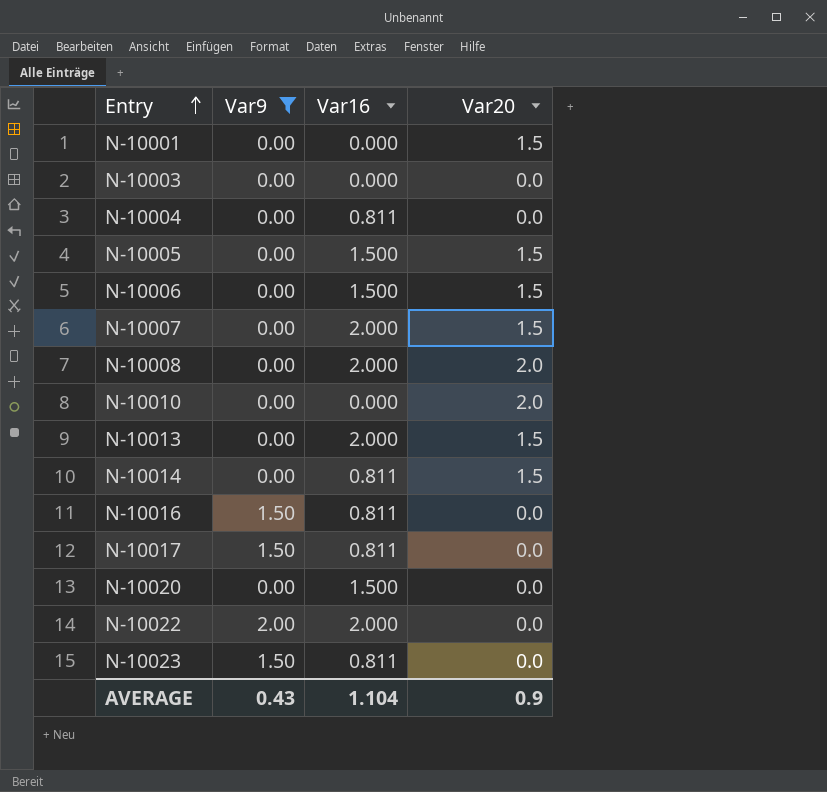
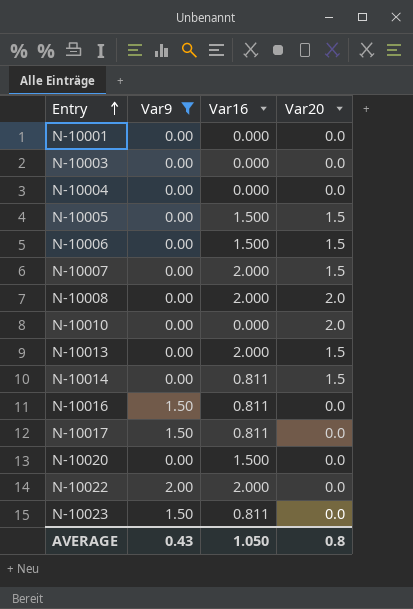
N-10001 | Var20: 1.5 -> 0.0
N-10004 | Var16: 0.811 -> 0.000
AVERAGE | Var16: 1.104 -> 1.050
AVERAGE | Var20: 0.9 -> 0.8

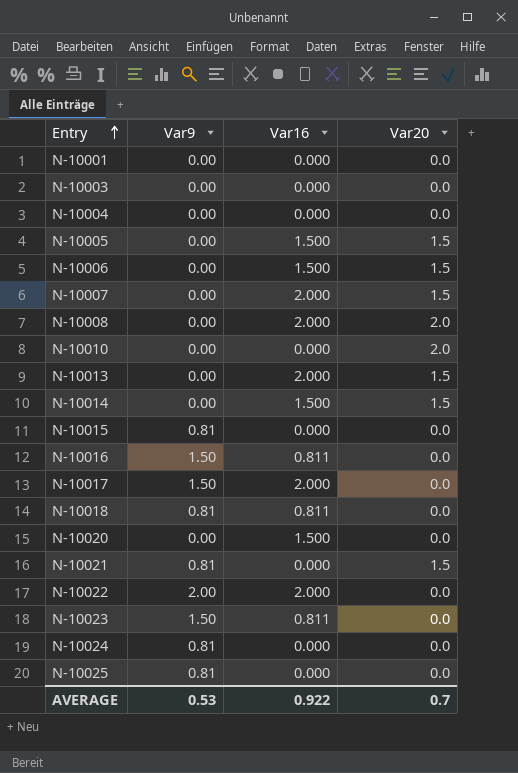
filter: Var9 != 0.81 -> none
N-10014 | Var16: 0.811 -> 1.500
N-10017 | Var16: 0.811 -> 2.000
AVERAGE | Var9: 0.43 -> 0.53
AVERAGE | Var16: 1.050 -> 0.922
AVERAGE | Var20: 0.8 -> 0.7

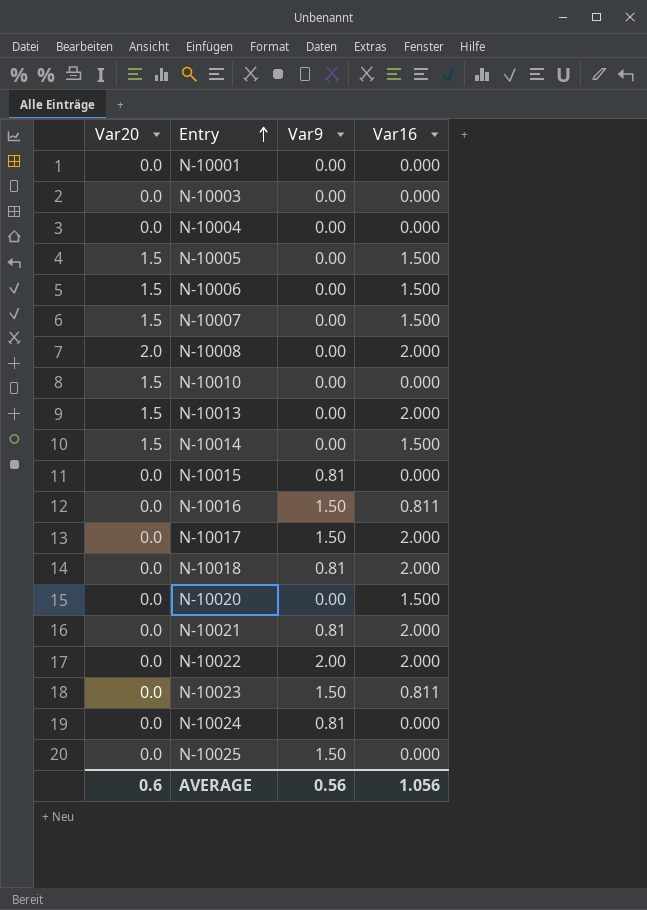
column Var20 | position: 4 -> 1
N-10007 | Var16: 2.000 -> 1.500
N-10010 | Var20: 2.0 -> 1.5
N-10018 | Var16: 0.811 -> 2.000
N-10021 | Var20: 1.5 -> 0.0
N-10021 | Var16: 0.000 -> 2.000
N-10025 | Var9: 0.81 -> 1.50
AVERAGE | Var20: 0.7 -> 0.6
AVERAGE | Var9: 0.53 -> 0.56
AVERAGE | Var16: 0.922 -> 1.056

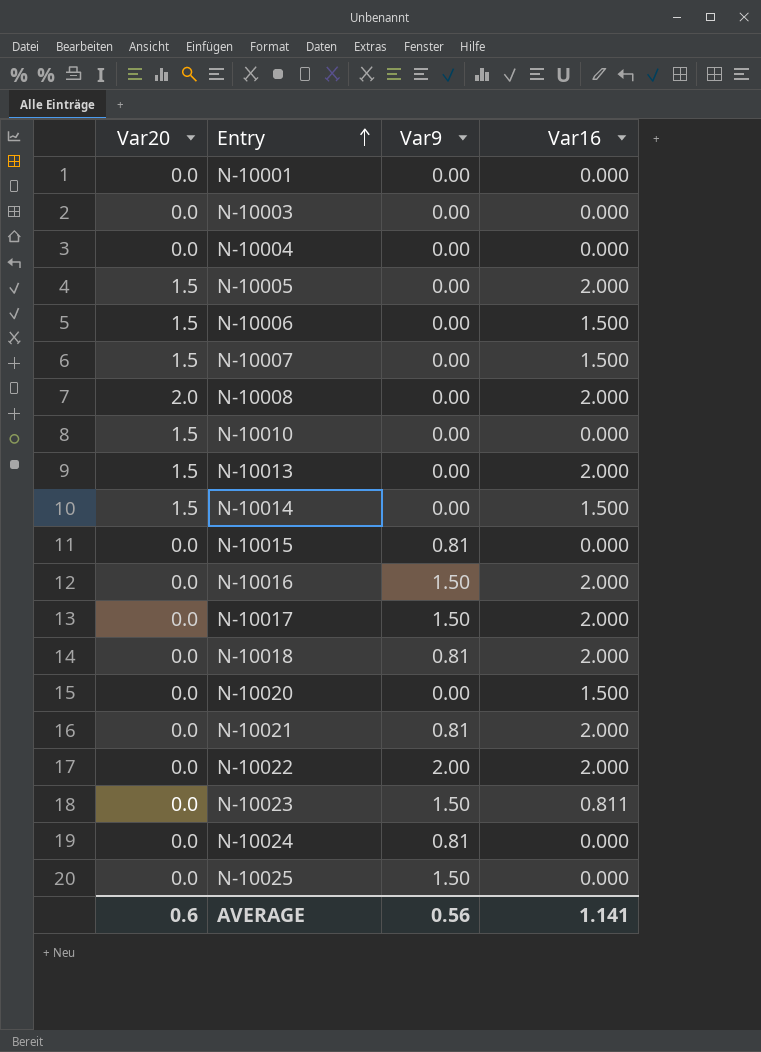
N-10005 | Var16: 1.500 -> 2.000
N-10016 | Var16: 0.811 -> 2.000
AVERAGE | Var16: 1.056 -> 1.141

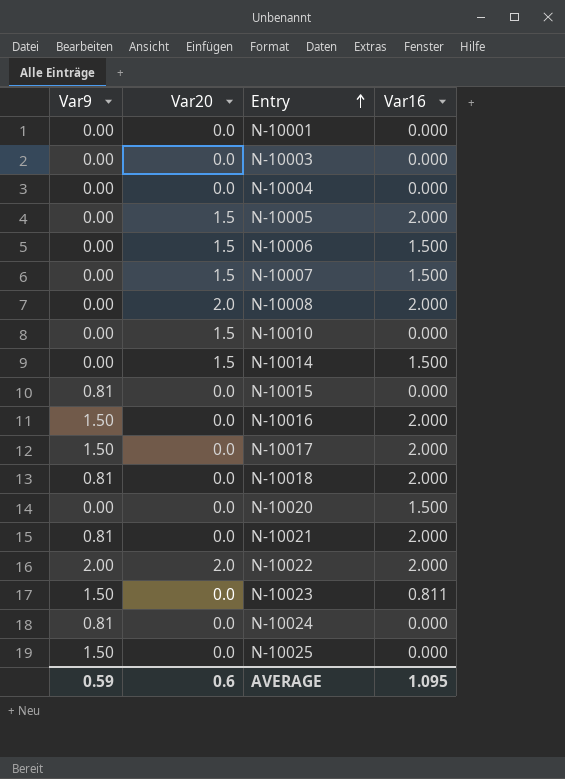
column Var9 | position: 3 -> 1
row N-10013: 1.5 | 0.00 | 2.000 -> none
N-10022 | Var20: 0.0 -> 2.0
AVERAGE | Var9: 0.56 -> 0.59
AVERAGE | Var16: 1.141 -> 1.095

